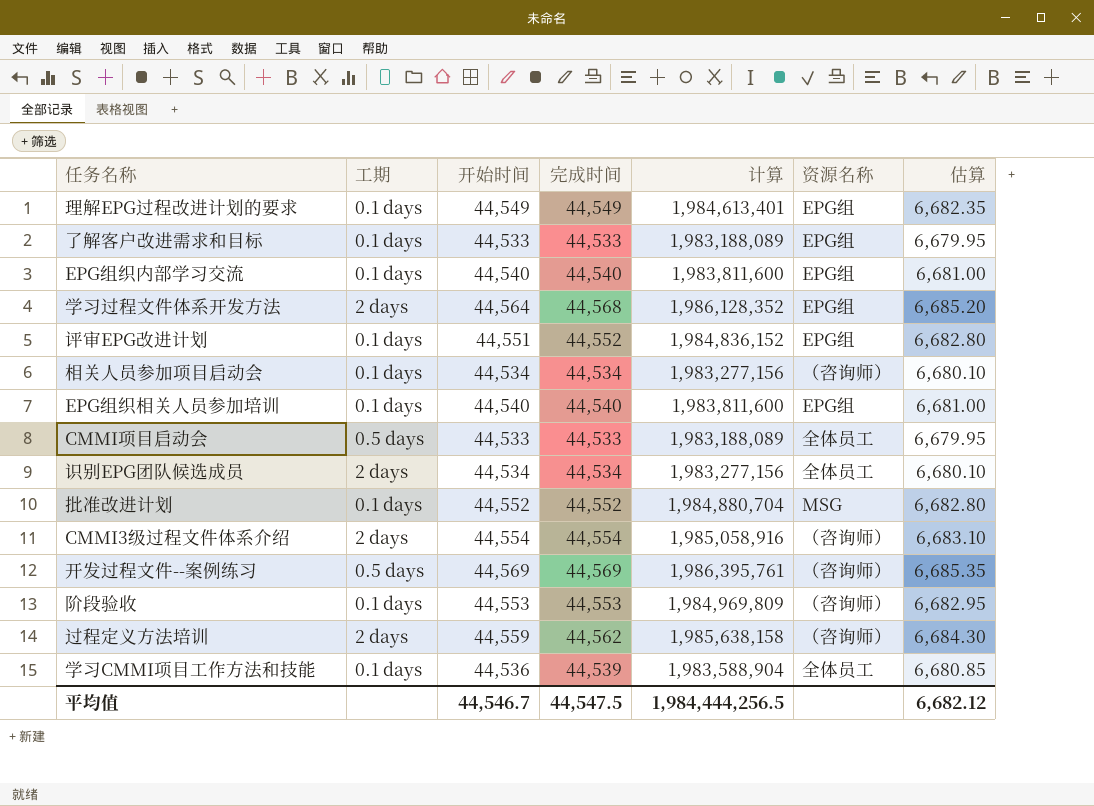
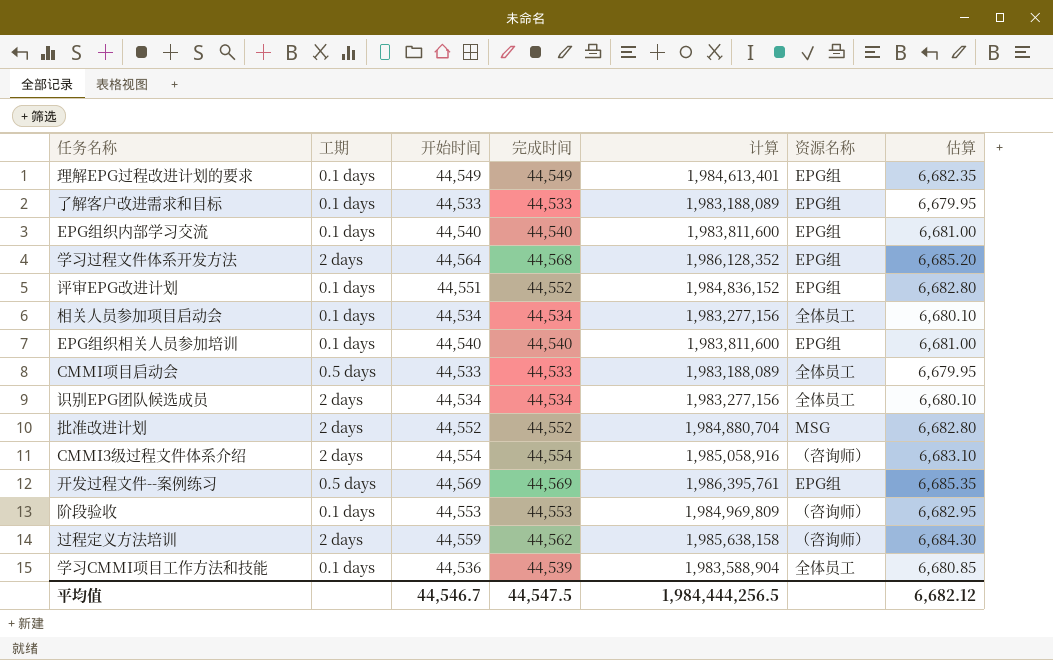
相关人员参加项目启动会 | 资源名称: （咨询师） -> 全体员工
批准改进计划 | 工期: 0.1 days -> 2 days
开发过程文件--案例练习 | 资源名称: （咨询师） -> EPG组

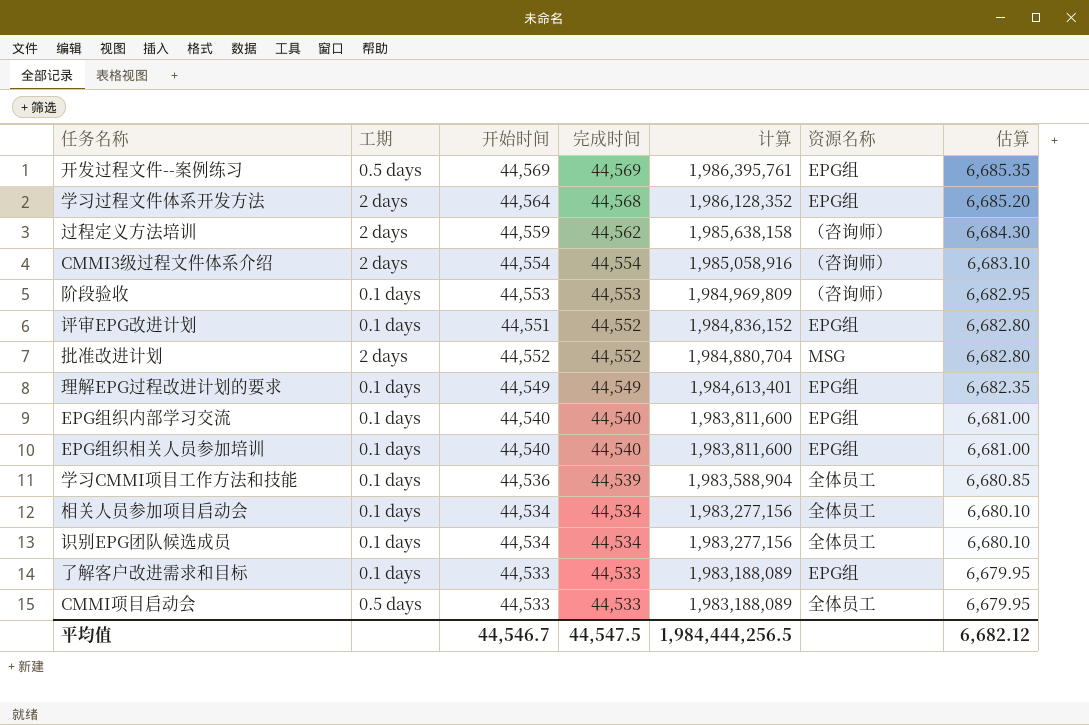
row order: none -> 完成时间 descending
识别EPG团队候选成员 | 工期: 2 days -> 0.1 days

